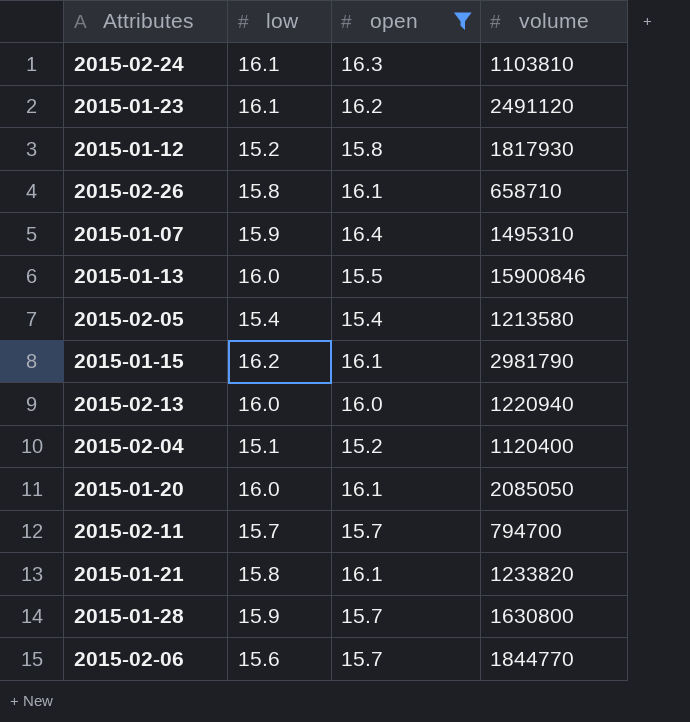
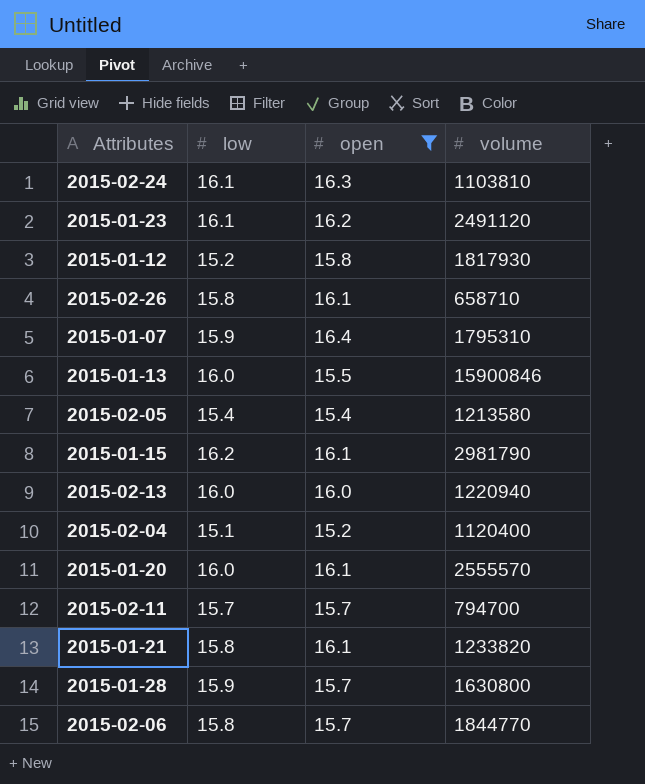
2015-01-07 | volume: 1495310 -> 1795310
2015-01-20 | volume: 2085050 -> 2555570
2015-02-06 | low: 15.6 -> 15.8

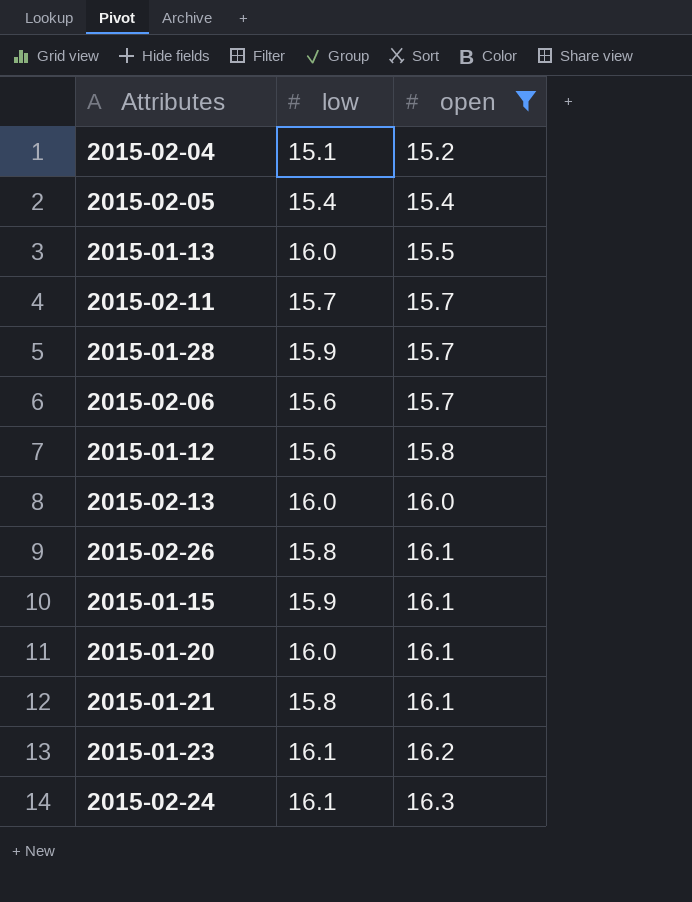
row order: none -> open ascending
column volume | position: 4 -> none
row 2015-01-07: 15.9 | 16.4 | 1795310 -> none
2015-02-06 | low: 15.8 -> 15.6
2015-01-12 | low: 15.2 -> 15.6
2015-01-15 | low: 16.2 -> 15.9

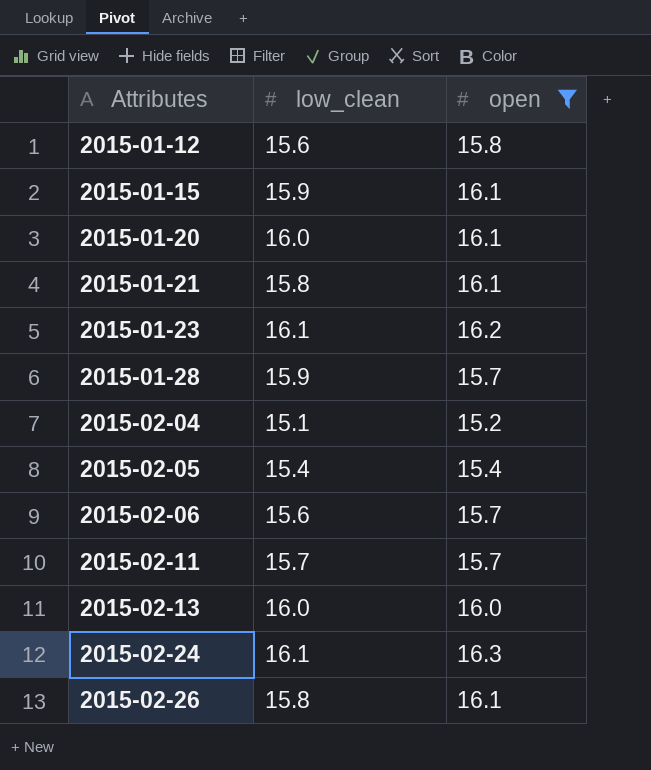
row order: open ascending -> Attributes ascending
column name: low -> low_clean
row 2015-01-13: 16.0 | 15.5 -> none

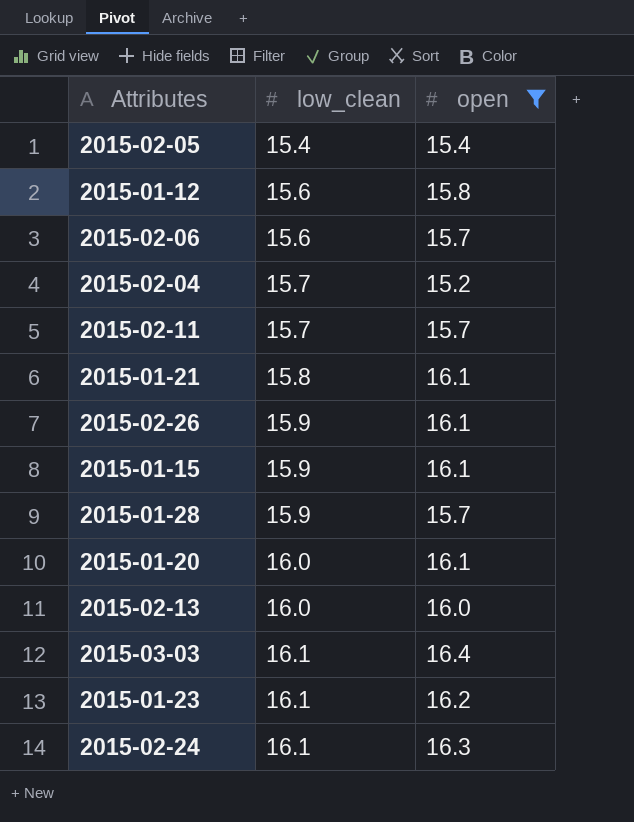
row order: Attributes ascending -> low_clean ascending
2015-02-04 | low_clean: 15.1 -> 15.7
2015-02-26 | low_clean: 15.8 -> 15.9
row 2015-03-03: none -> 16.1 | 16.4

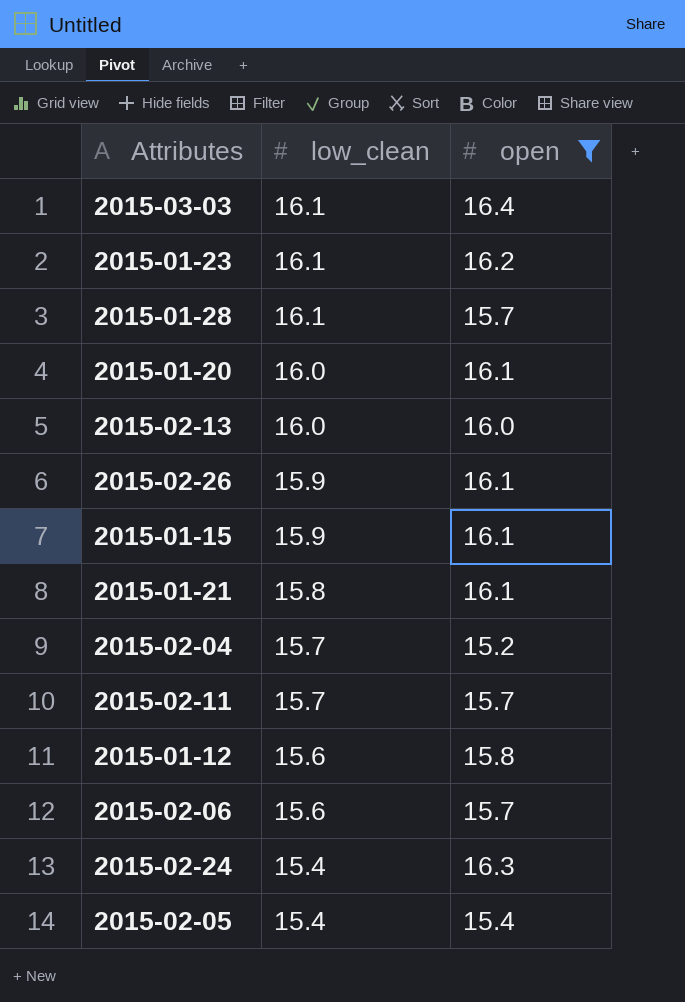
row order: low_clean ascending -> low_clean descending
2015-01-28 | low_clean: 15.9 -> 16.1
2015-02-24 | low_clean: 16.1 -> 15.4

